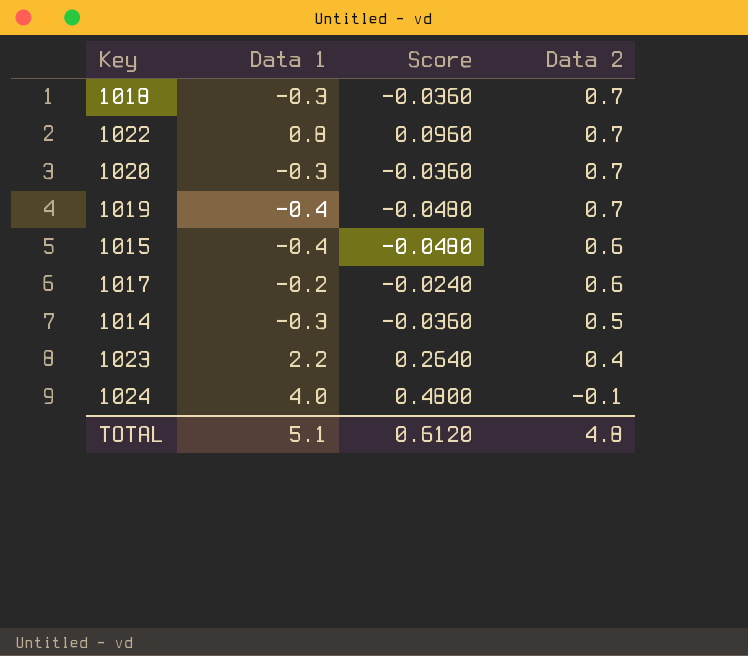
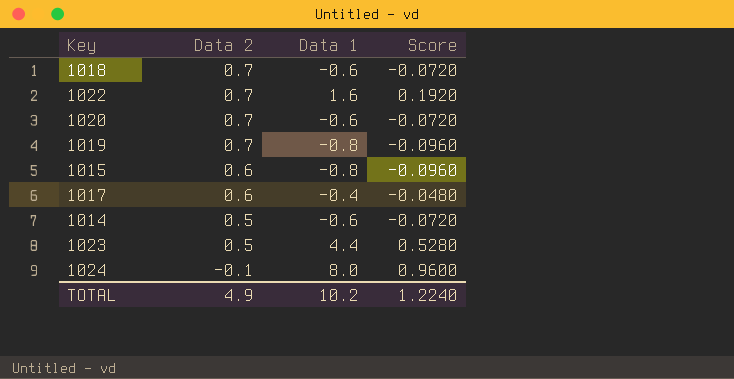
column Data 2 | position: 4 -> 2
1018 | Data 1: -0.3 -> -0.6
1018 | Score: -0.0360 -> -0.0720
1022 | Data 1: 0.8 -> 1.6
1022 | Score: 0.0960 -> 0.1920
1020 | Data 1: -0.3 -> -0.6
1020 | Score: -0.0360 -> -0.0720
1019 | Data 1: -0.4 -> -0.8
1019 | Score: -0.0480 -> -0.0960
1015 | Data 1: -0.4 -> -0.8
1015 | Score: -0.0480 -> -0.0960
1017 | Data 1: -0.2 -> -0.4
1017 | Score: -0.0240 -> -0.0480
1014 | Data 1: -0.3 -> -0.6
1014 | Score: -0.0360 -> -0.0720
1023 | Data 2: 0.4 -> 0.5
1023 | Data 1: 2.2 -> 4.4
1023 | Score: 0.2640 -> 0.5280
1024 | Data 1: 4.0 -> 8.0
1024 | Score: 0.4800 -> 0.9600
TOTAL | Data 2: 4.8 -> 4.9
TOTAL | Data 1: 5.1 -> 10.2
TOTAL | Score: 0.6120 -> 1.2240

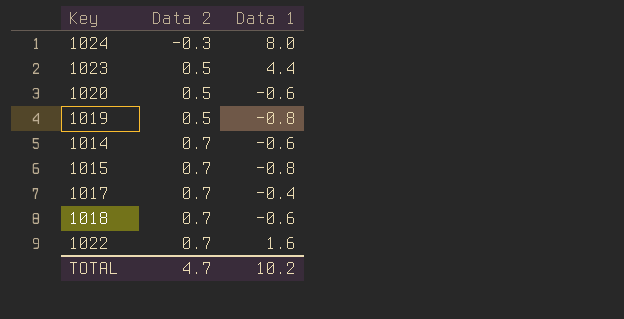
row order: Data 2 descending -> Data 2 ascending
column Score | formula: [Data 1] * 0.12 -> none
1024 | Data 2: -0.1 -> -0.3
1020 | Data 2: 0.7 -> 0.5
1019 | Data 2: 0.7 -> 0.5
1014 | Data 2: 0.5 -> 0.7
1015 | Data 2: 0.6 -> 0.7
1017 | Data 2: 0.6 -> 0.7
TOTAL | Data 2: 4.9 -> 4.7

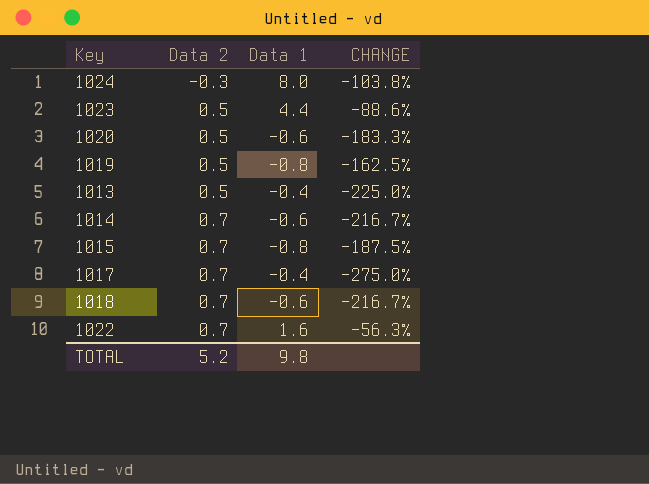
column CHANGE | formula: none -> ([Data 2] - [Data 1]) / [Data 1]
row 1013: none -> 0.5 | -0.4 | -225.0%
TOTAL | Data 2: 4.7 -> 5.2
TOTAL | Data 1: 10.2 -> 9.8

